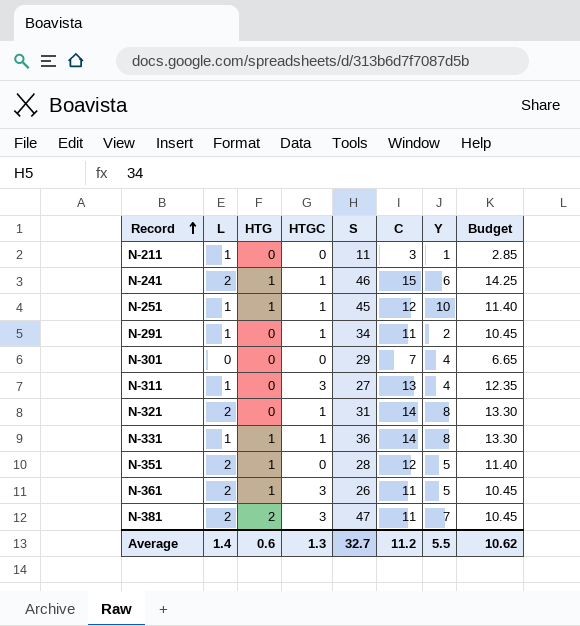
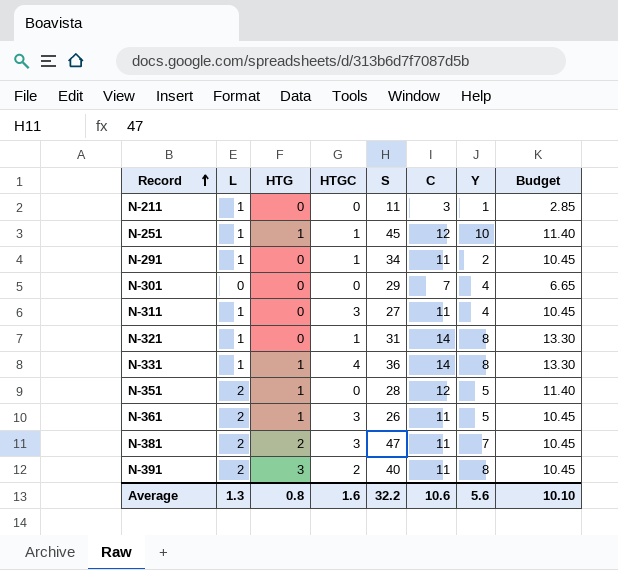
row N-241: 2 | 1 | 1 | 46 | 15 | 6 | 14.25 -> none
N-311 | C: 13 -> 11
N-311 | Budget: 12.35 -> 10.45
N-321 | L: 2 -> 1
N-331 | HTGC: 1 -> 4
row N-391: none -> 2 | 3 | 2 | 40 | 11 | 8 | 10.45
Average | L: 1.4 -> 1.3
Average | HTG: 0.6 -> 0.8
Average | HTGC: 1.3 -> 1.6
Average | S: 32.7 -> 32.2
Average | C: 11.2 -> 10.6
Average | Y: 5.5 -> 5.6
Average | Budget: 10.62 -> 10.10

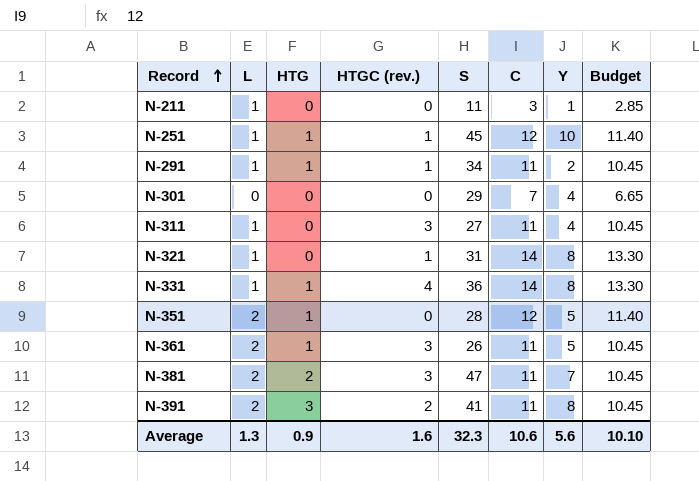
column name: HTGC -> HTGC (rev.)
N-291 | HTG: 0 -> 1
N-391 | S: 40 -> 41
Average | HTG: 0.8 -> 0.9
Average | S: 32.2 -> 32.3

